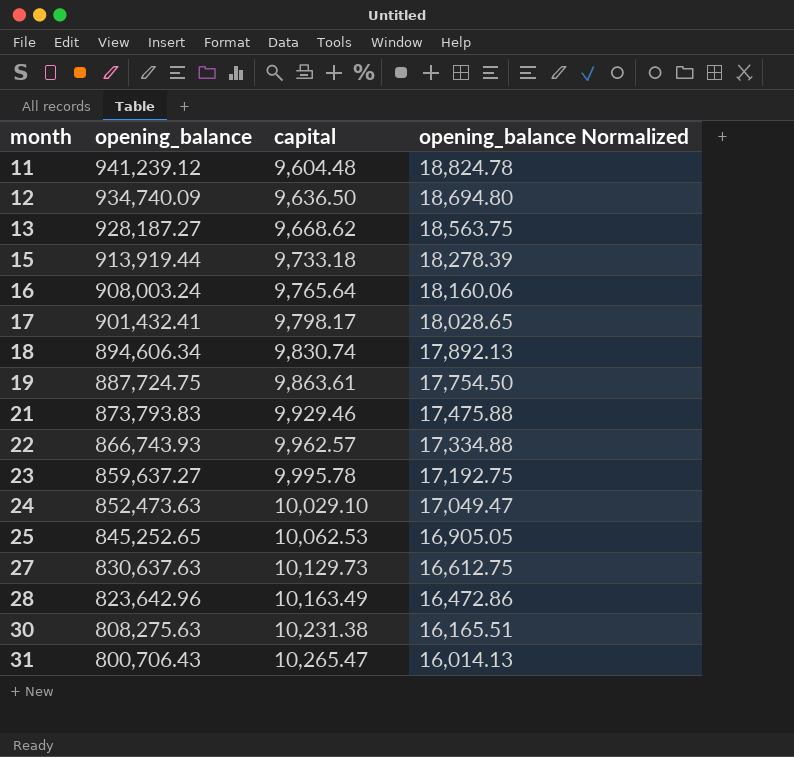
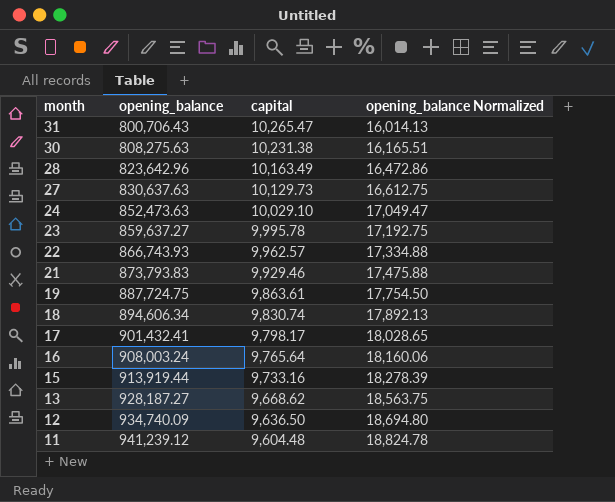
row order: month ascending -> month descending
row 25: 845,252.65 | 10,062.53 | 16,905.05 -> none
15 | capital: 9,733.18 -> 9,733.16

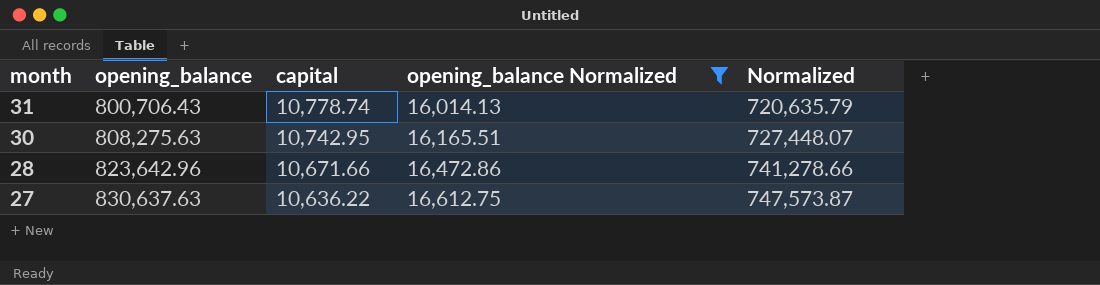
filter: none -> opening_balance Normalized <= 16,612.75
column Normalized | formula: none -> [opening_balance] * 0.9
31 | capital: 10,265.47 -> 10,778.74
30 | capital: 10,231.38 -> 10,742.95
28 | capital: 10,163.49 -> 10,671.66
27 | capital: 10,129.73 -> 10,636.22

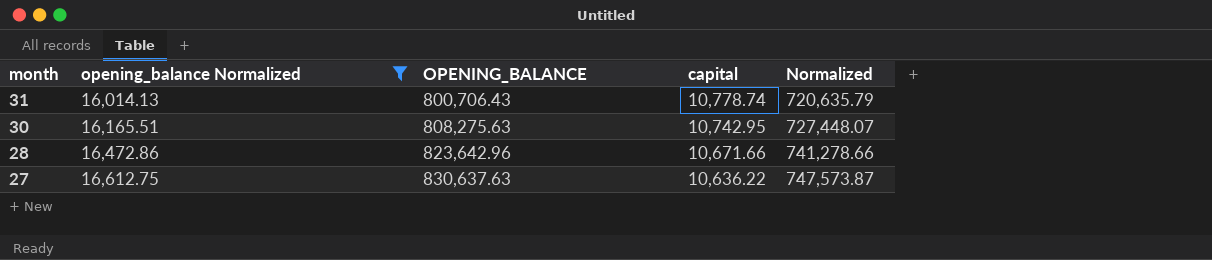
column opening_balance Normalized | position: 4 -> 2
column name: opening_balance -> OPENING_BALANCE

